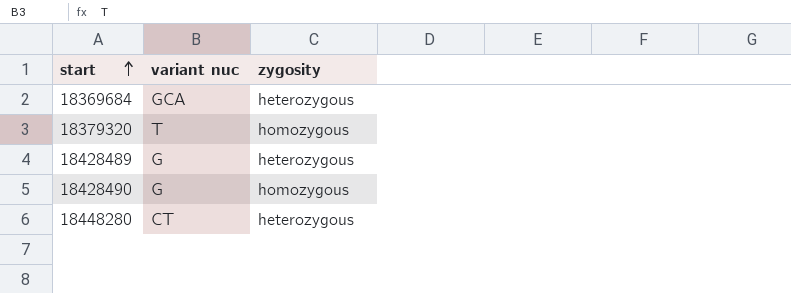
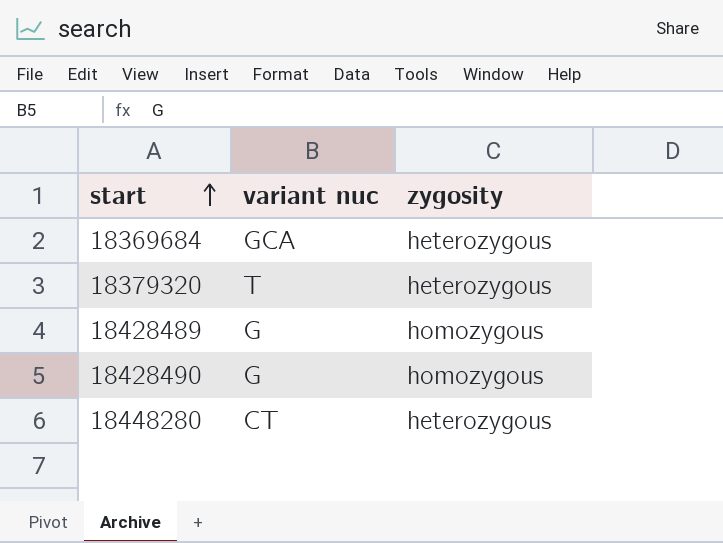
18379320 | zygosity: homozygous -> heterozygous
18428489 | zygosity: heterozygous -> homozygous

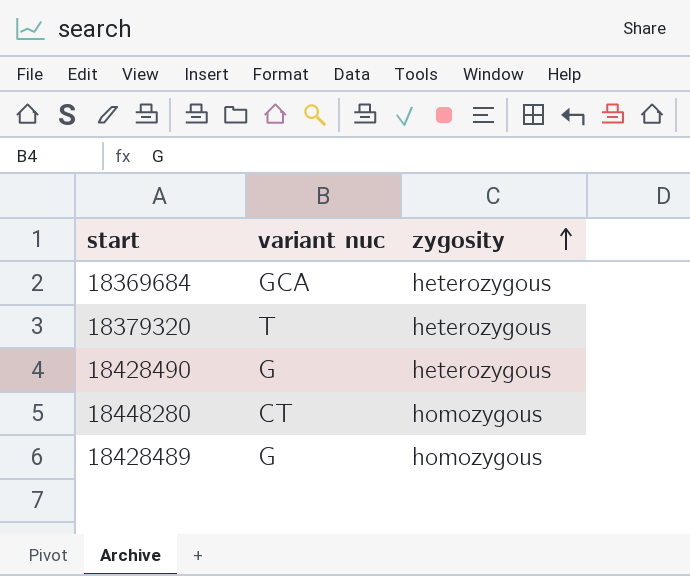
row order: start ascending -> zygosity ascending
18428490 | zygosity: homozygous -> heterozygous
18448280 | zygosity: heterozygous -> homozygous

